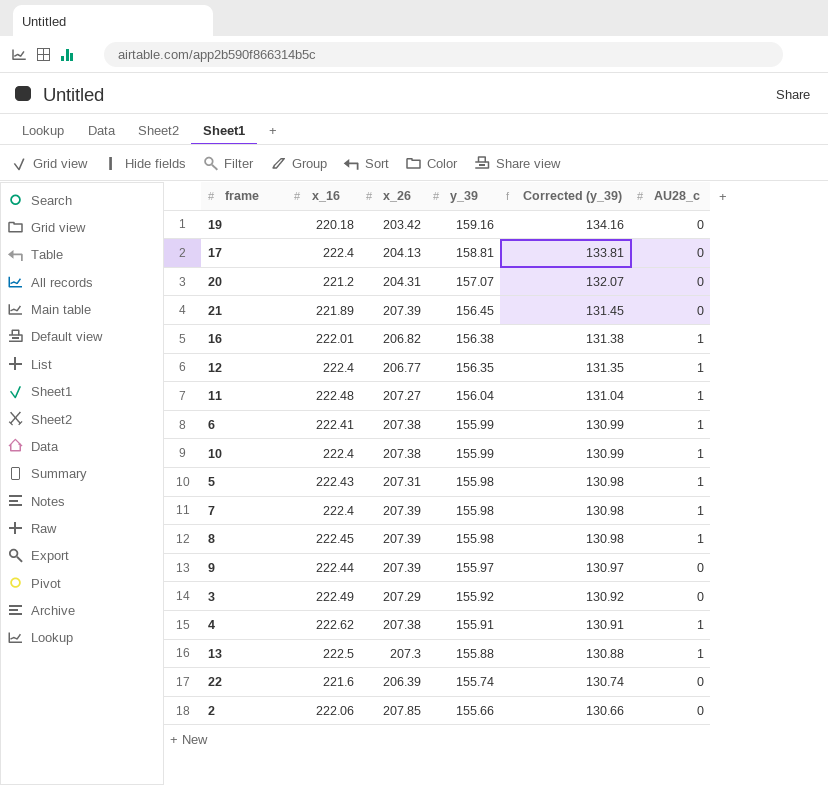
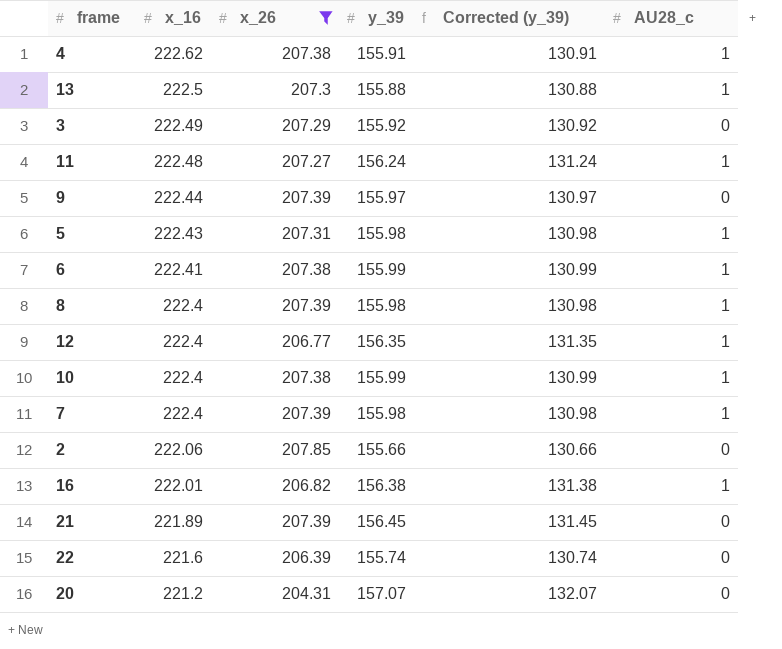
filter: none -> x_26 >= 204.31
row order: y_39 descending -> x_16 descending
11 | y_39: 156.04 -> 156.24
11 | Corrected (y_39): 131.04 -> 131.24
8 | x_16: 222.45 -> 222.4

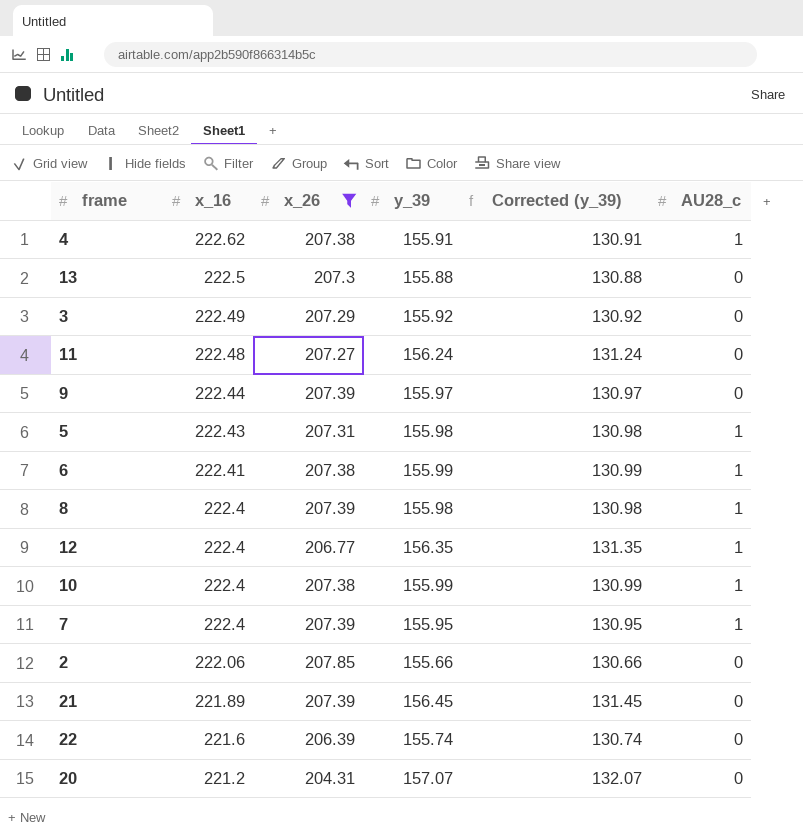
row 16: 222.01 | 206.82 | 156.38 | 131.38 | 1 -> none
13 | AU28_c: 1 -> 0
11 | AU28_c: 1 -> 0
7 | y_39: 155.98 -> 155.95
7 | Corrected (y_39): 130.98 -> 130.95

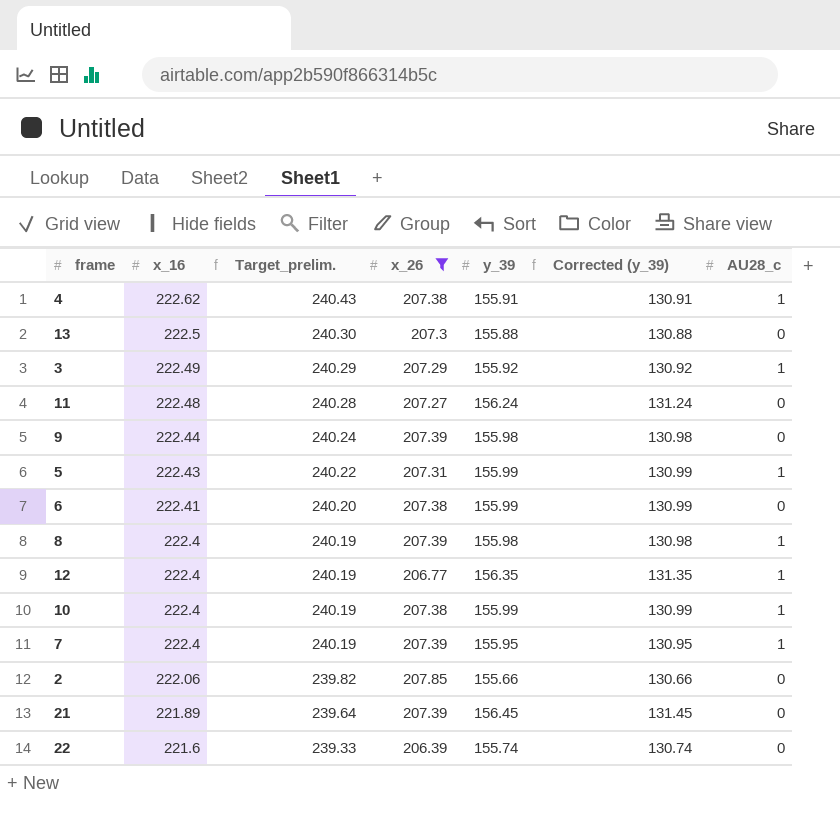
column Target_prelim. | formula: none -> [x_16] * 1.08
row 20: 221.2 | 204.31 | 157.07 | 132.07 | 0 -> none
3 | AU28_c: 0 -> 1
9 | y_39: 155.97 -> 155.98
9 | Corrected (y_39): 130.97 -> 130.98
5 | y_39: 155.98 -> 155.99
5 | Corrected (y_39): 130.98 -> 130.99
6 | AU28_c: 1 -> 0

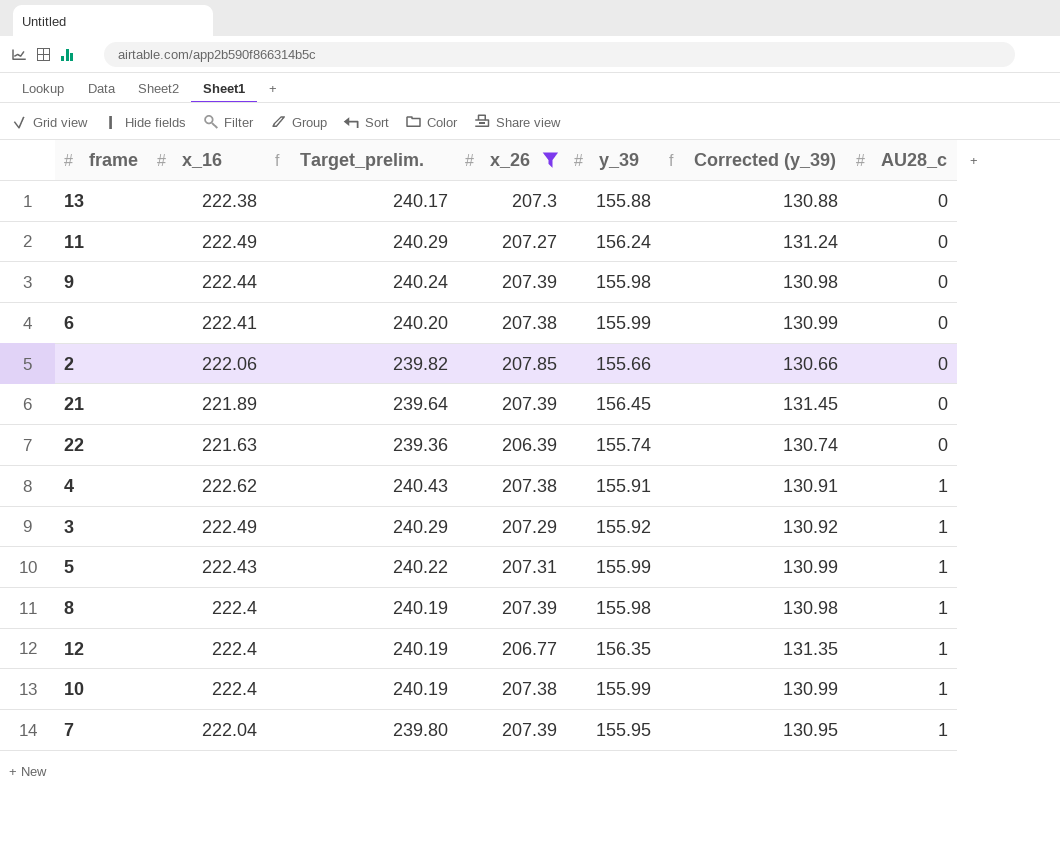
row order: x_16 descending -> AU28_c ascending
13 | x_16: 222.5 -> 222.38
13 | Target_prelim.: 240.30 -> 240.17
11 | x_16: 222.48 -> 222.49
11 | Target_prelim.: 240.28 -> 240.29
22 | x_16: 221.6 -> 221.63
22 | Target_prelim.: 239.33 -> 239.36
7 | x_16: 222.4 -> 222.04
7 | Target_prelim.: 240.19 -> 239.80

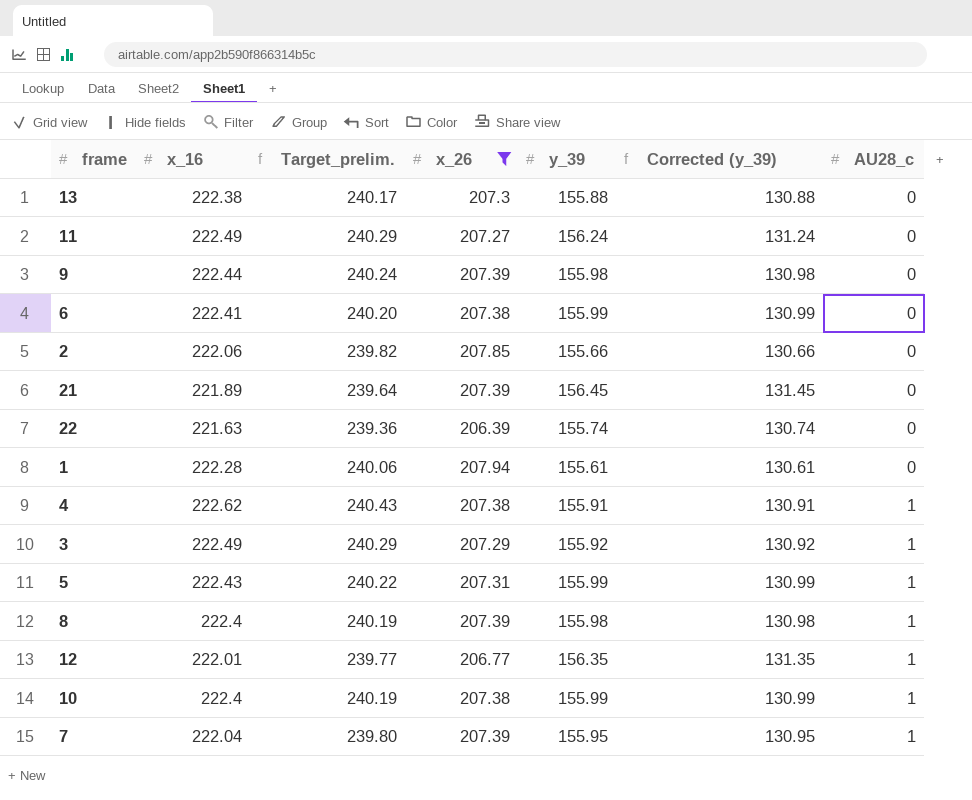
row 1: none -> 222.28 | 240.06 | 207.94 | 155.61 | 130.61 | 0
12 | x_16: 222.4 -> 222.01
12 | Target_prelim.: 240.19 -> 239.77

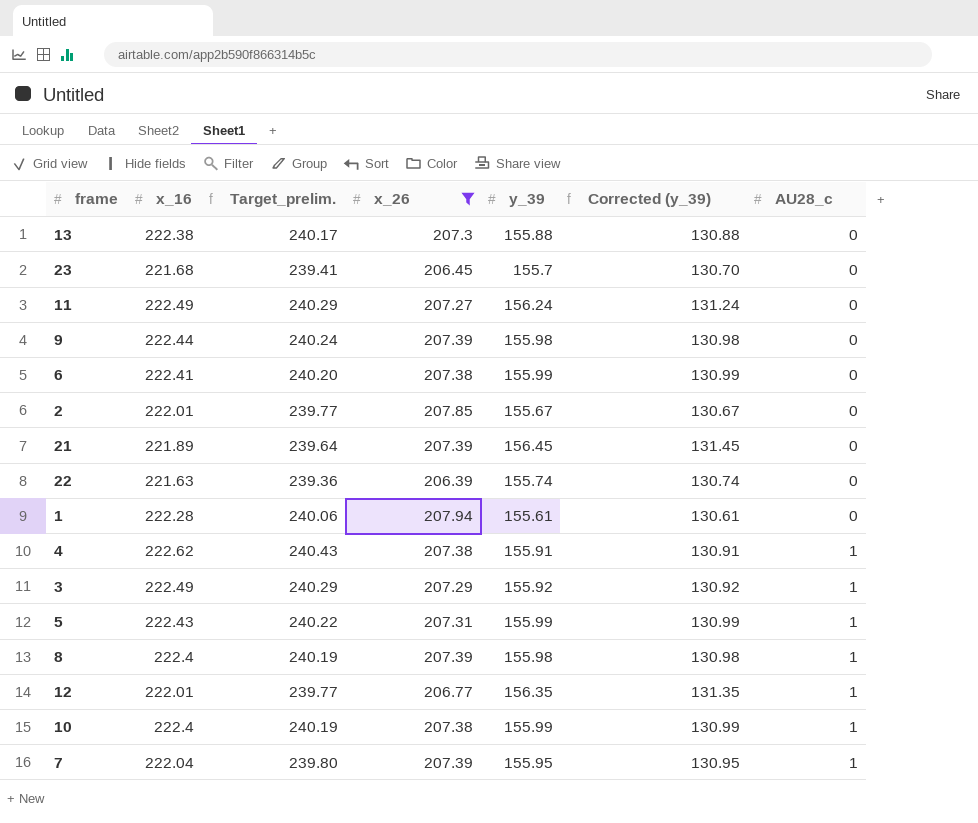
row 23: none -> 221.68 | 239.41 | 206.45 | 155.7 | 130.70 | 0
2 | x_16: 222.06 -> 222.01
2 | Target_prelim.: 239.82 -> 239.77
2 | y_39: 155.66 -> 155.67
2 | Corrected (y_39): 130.66 -> 130.67

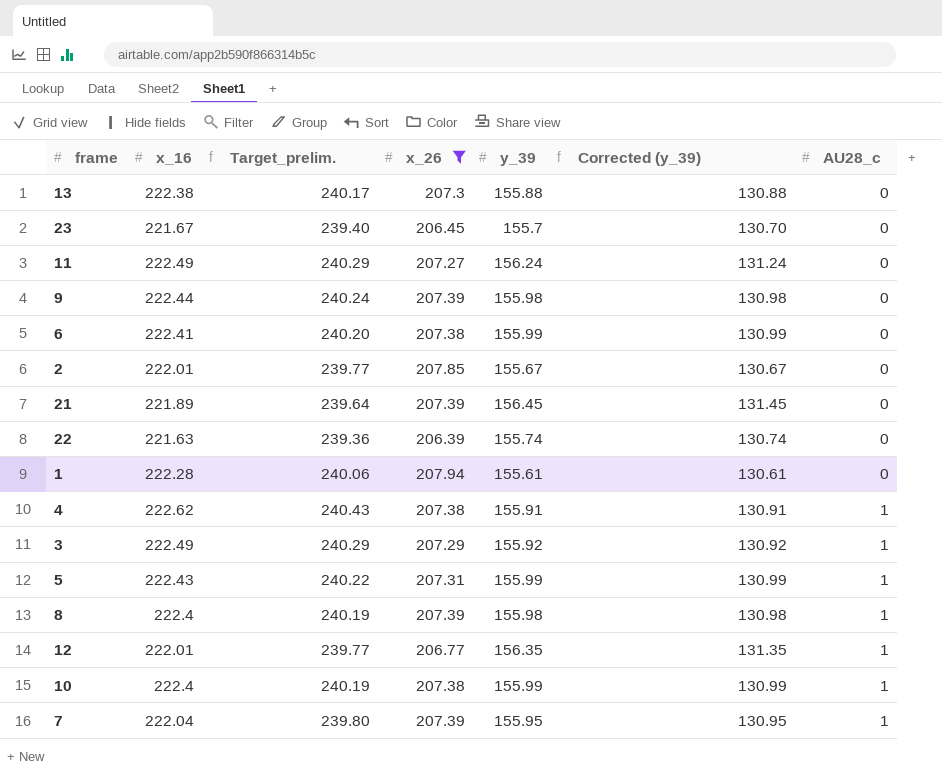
23 | x_16: 221.68 -> 221.67
23 | Target_prelim.: 239.41 -> 239.40

